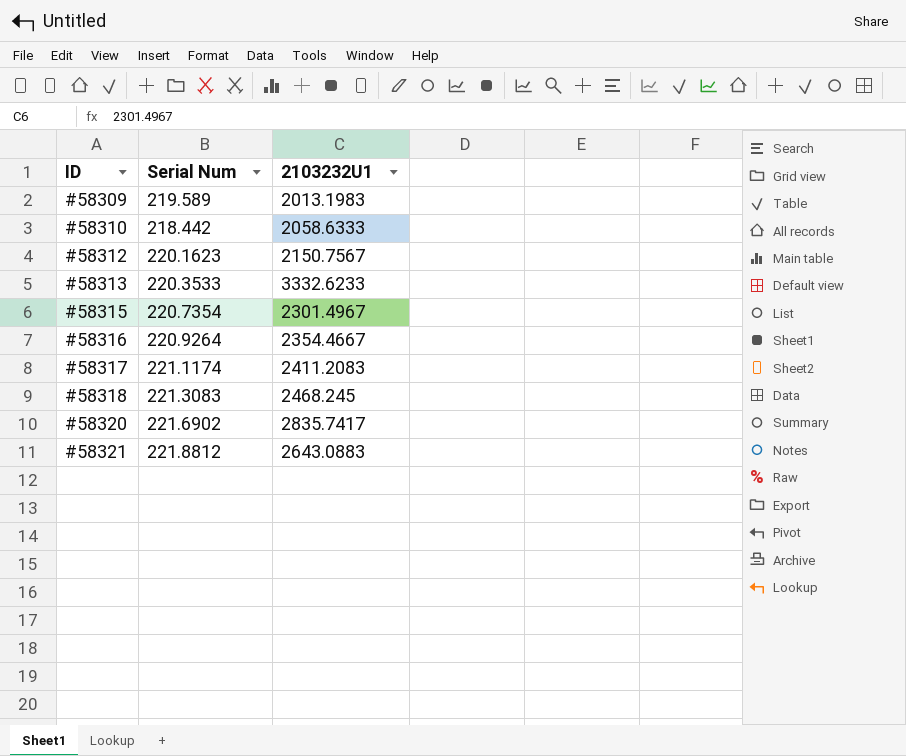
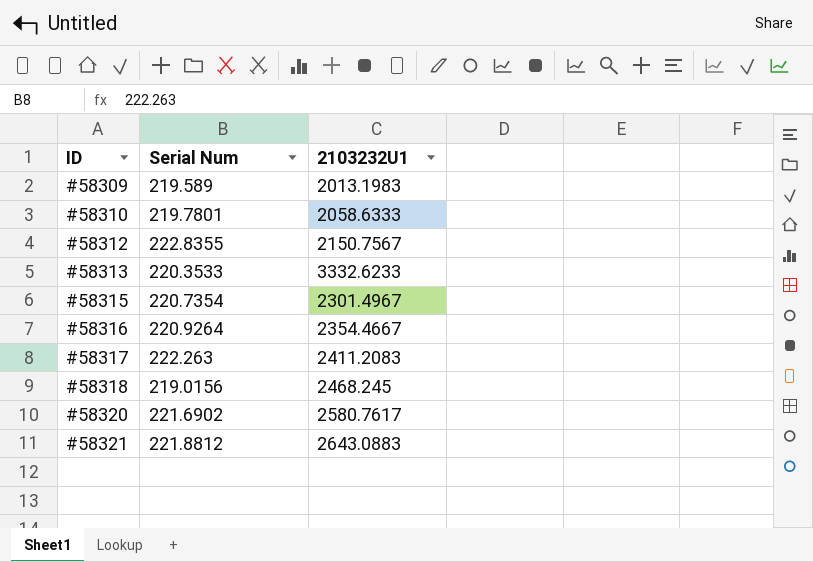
#58310 | Serial Num: 218.442 -> 219.7801
#58312 | Serial Num: 220.1623 -> 222.8355
#58317 | Serial Num: 221.1174 -> 222.263
#58318 | Serial Num: 221.3083 -> 219.0156
#58320 | 2103232U1: 2835.7417 -> 2580.7617

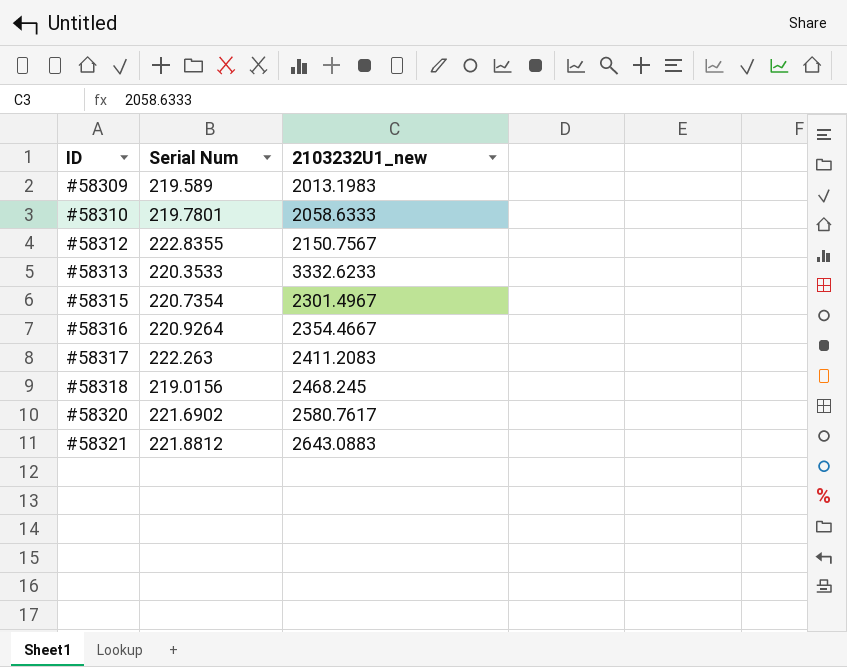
column name: 2103232U1 -> 2103232U1_new

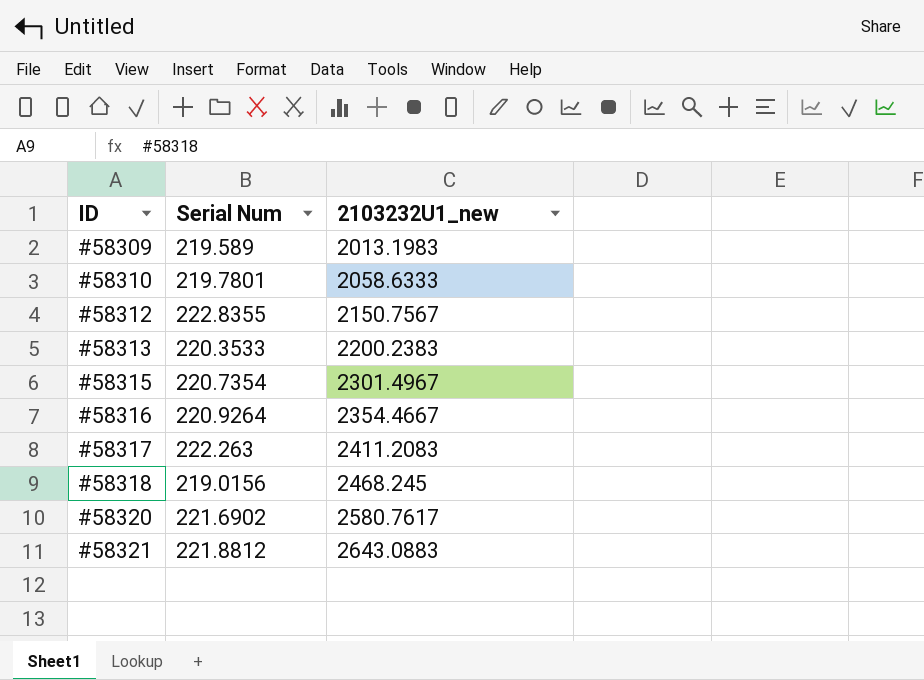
#58313 | 2103232U1_new: 3332.6233 -> 2200.2383

